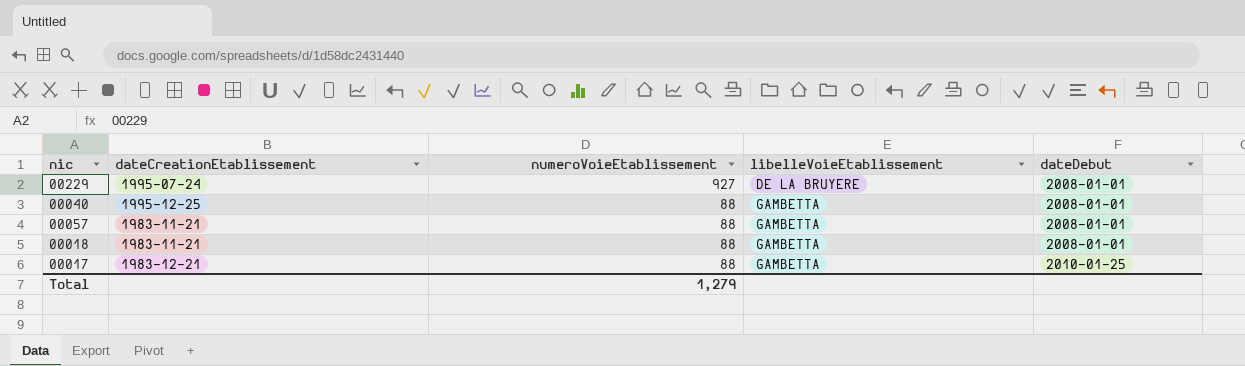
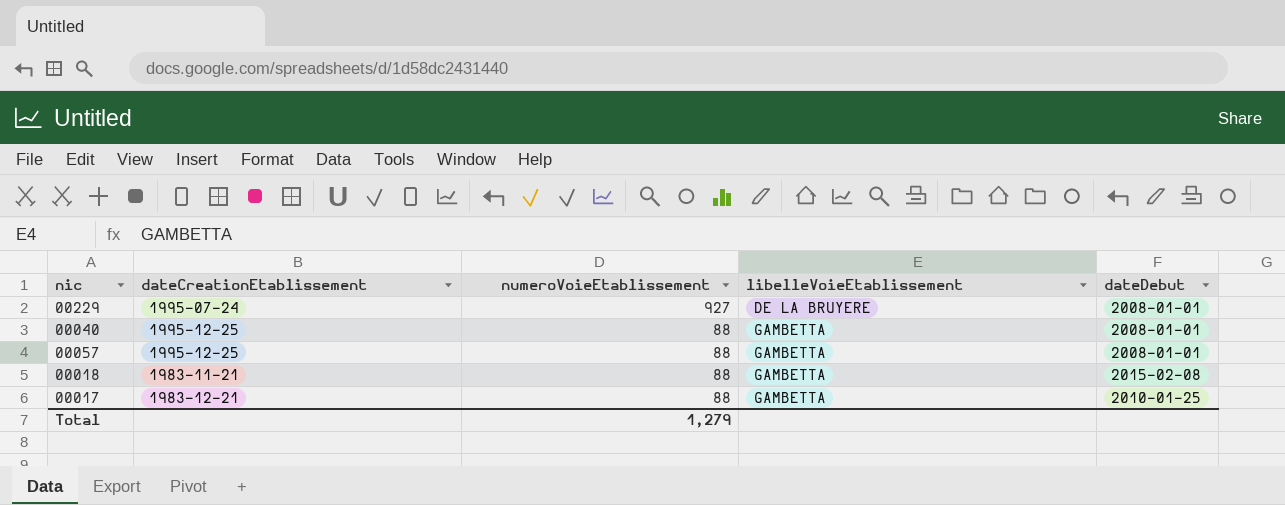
00057 | dateCreationEtablissement: 1983-11-21 -> 1995-12-25
00018 | dateDebut: 2008-01-01 -> 2015-02-08

